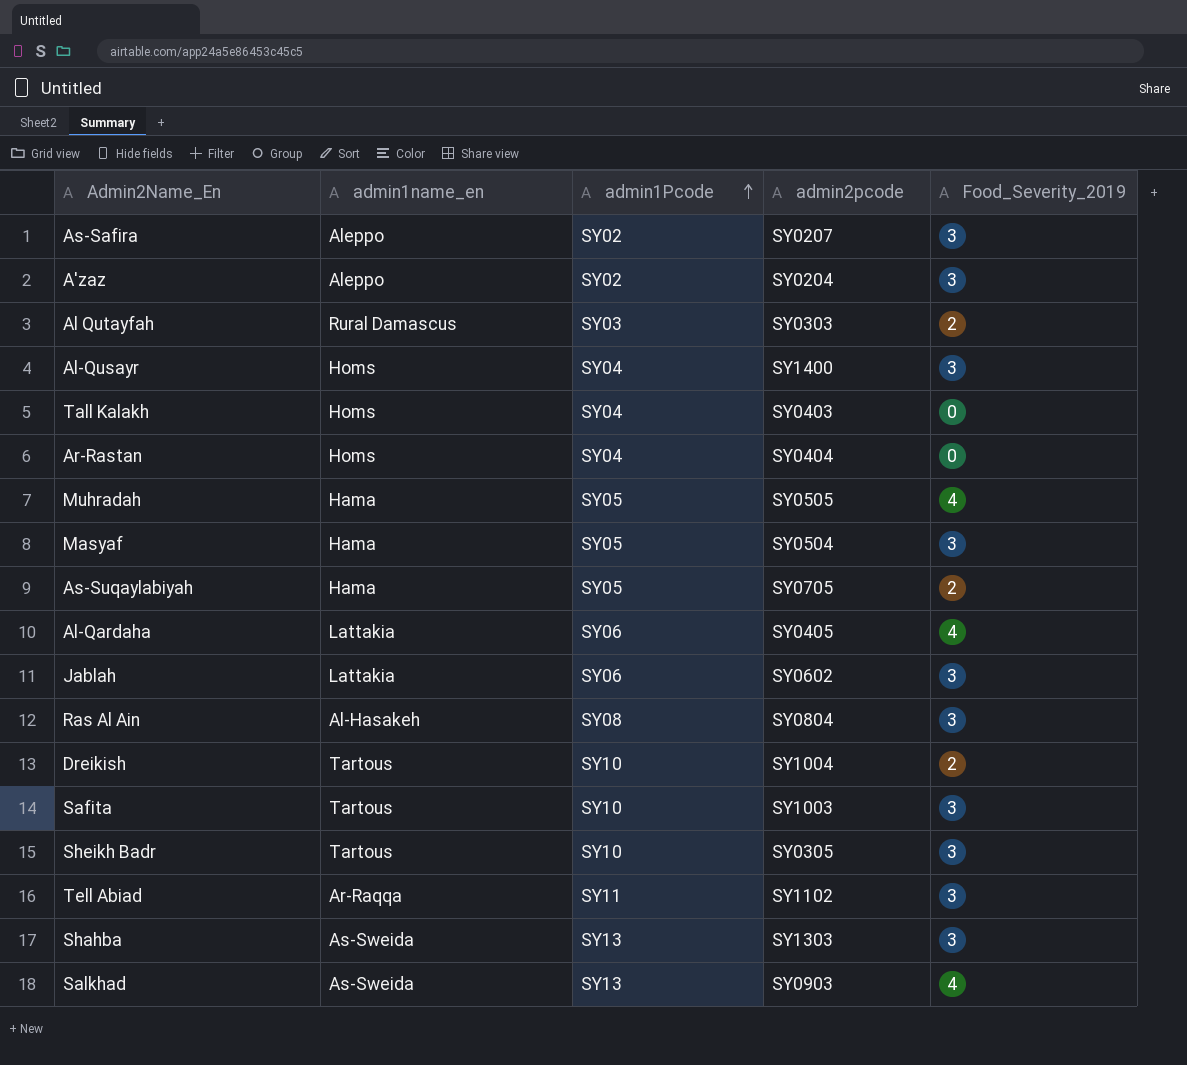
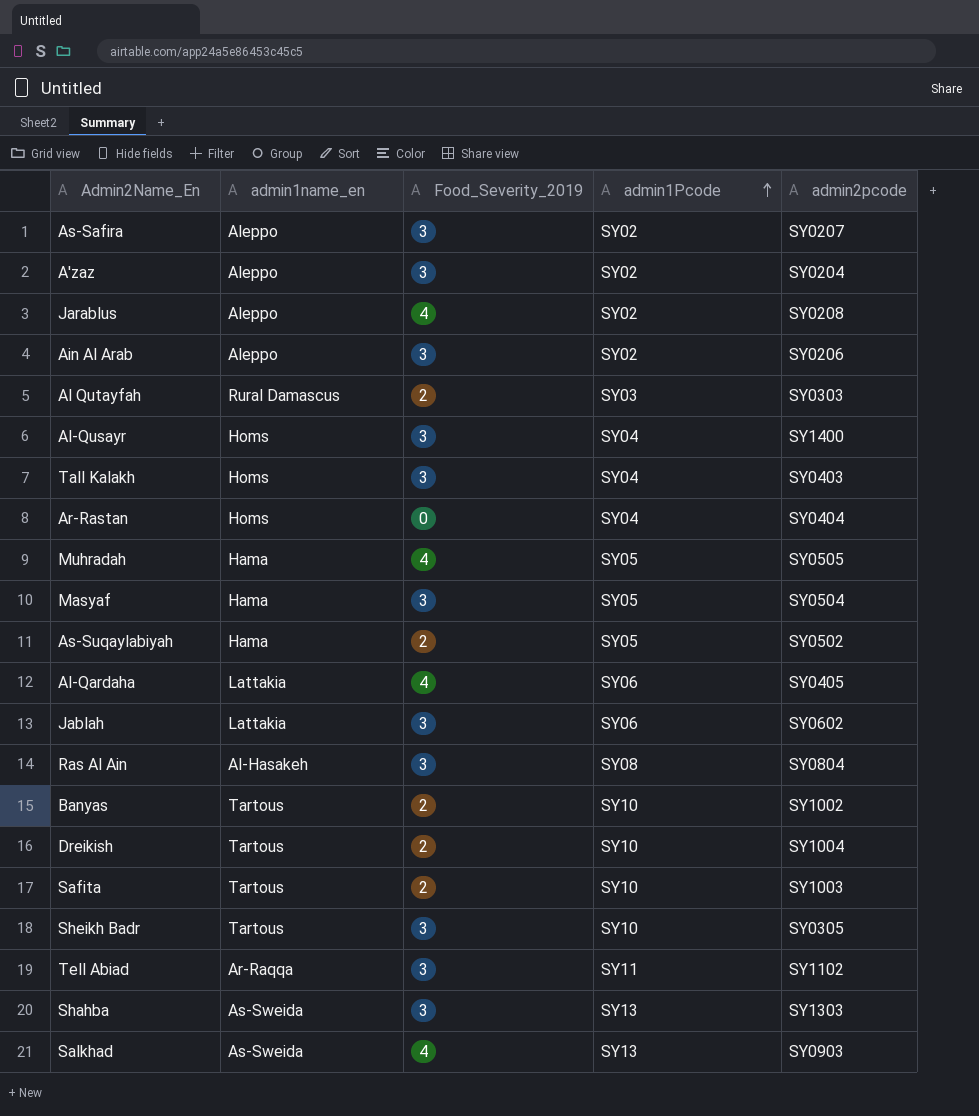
column Food_Severity_2019 | position: 5 -> 3
row Jarablus: none -> Aleppo | 4 | SY02 | SY0208
row Ain Al Arab: none -> Aleppo | 3 | SY02 | SY0206
Tall Kalakh | Food_Severity_2019: 0 -> 3
As-Suqaylabiyah | admin2pcode: SY0705 -> SY0502
row Banyas: none -> Tartous | 2 | SY10 | SY1002
Safita | Food_Severity_2019: 3 -> 2

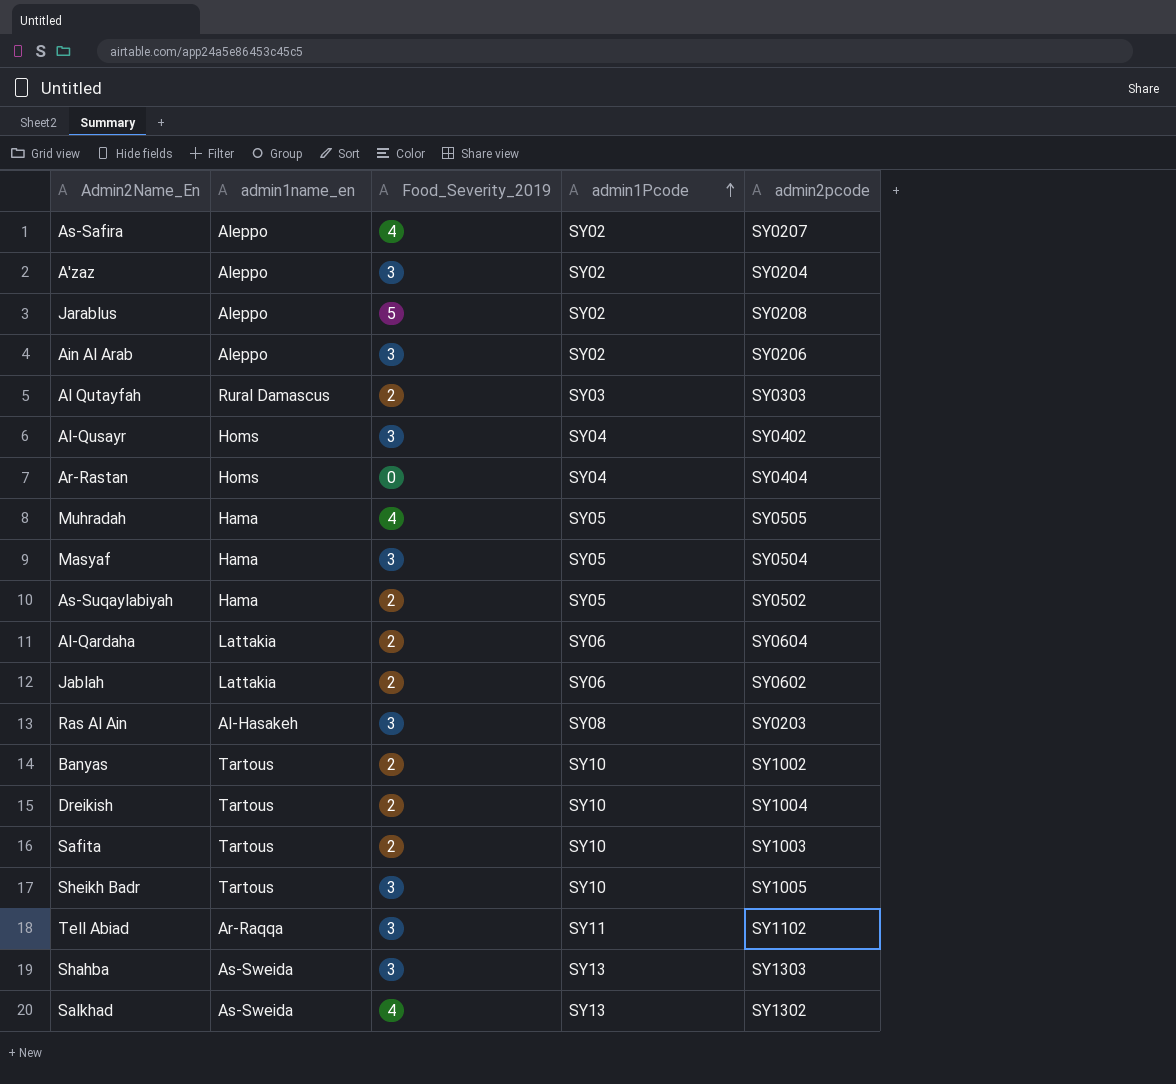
row Tall Kalakh: Homs | 3 | SY04 | SY0403 -> none
As-Safira | Food_Severity_2019: 3 -> 4
Jarablus | Food_Severity_2019: 4 -> 5
Al-Qusayr | admin2pcode: SY1400 -> SY0402
Al-Qardaha | Food_Severity_2019: 4 -> 2
Al-Qardaha | admin2pcode: SY0405 -> SY0604
Jablah | Food_Severity_2019: 3 -> 2
Ras Al Ain | admin2pcode: SY0804 -> SY0203
Sheikh Badr | admin2pcode: SY0305 -> SY1005
Salkhad | admin2pcode: SY0903 -> SY1302

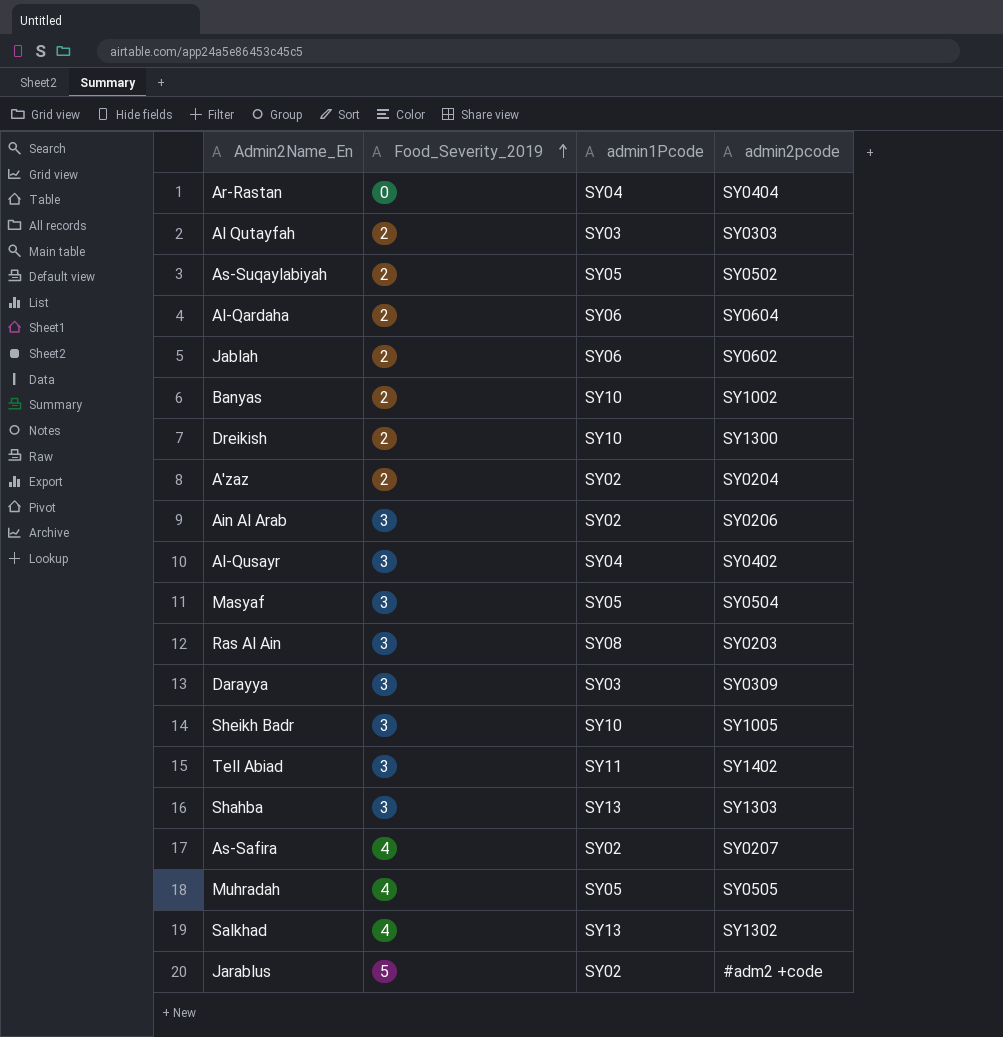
row order: admin1Pcode ascending -> Food_Severity_2019 ascending
column admin1name_en | position: 2 -> none
row Safita: Tartous | 2 | SY10 | SY1003 -> none
Dreikish | admin2pcode: SY1004 -> SY1300
A'zaz | Food_Severity_2019: 3 -> 2
row Darayya: none -> 3 | SY03 | SY0309
Tell Abiad | admin2pcode: SY1102 -> SY1402
Jarablus | admin2pcode: SY0208 -> #adm2 +code

